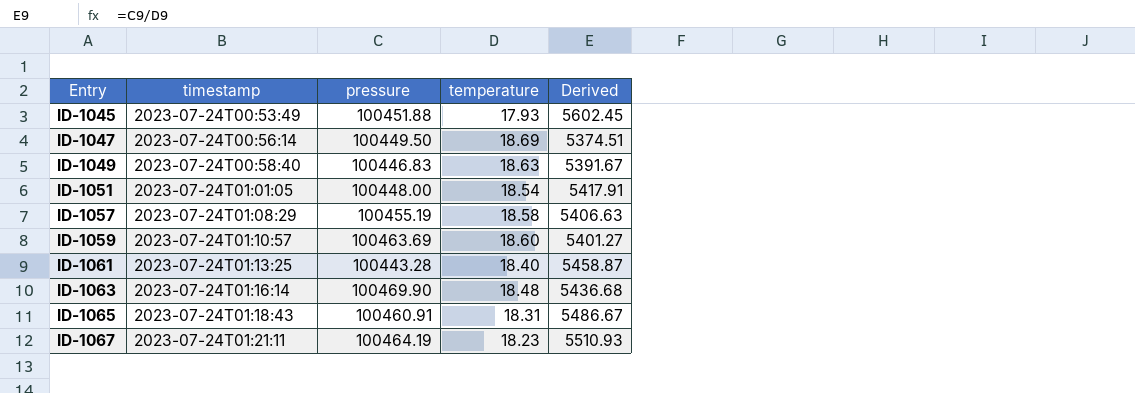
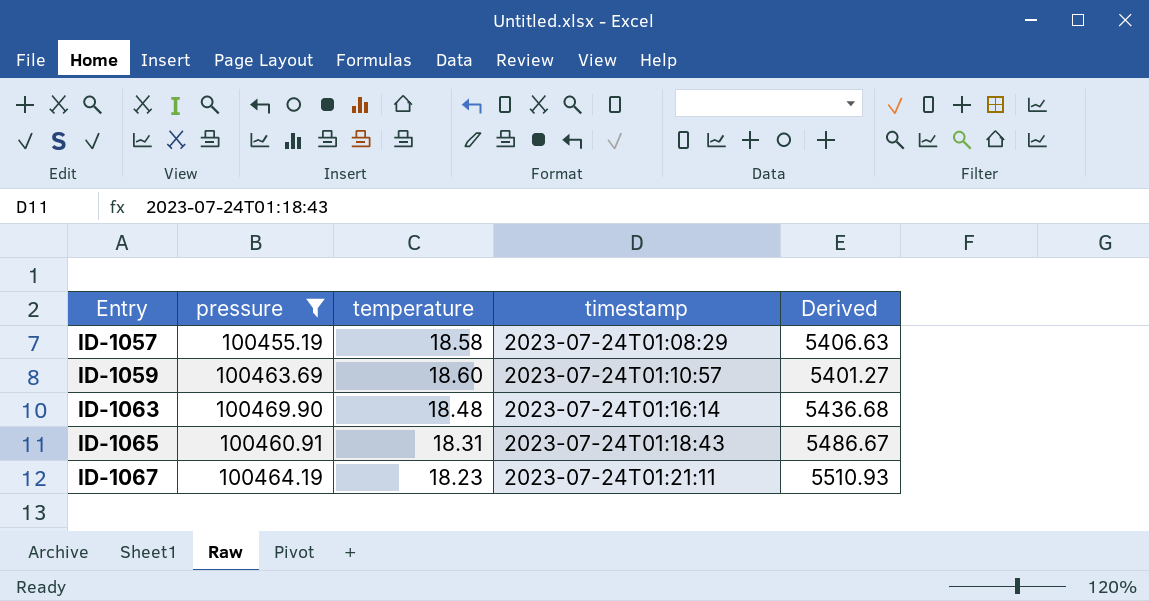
filter: none -> pressure >= 100455.19
column timestamp | position: 2 -> 4

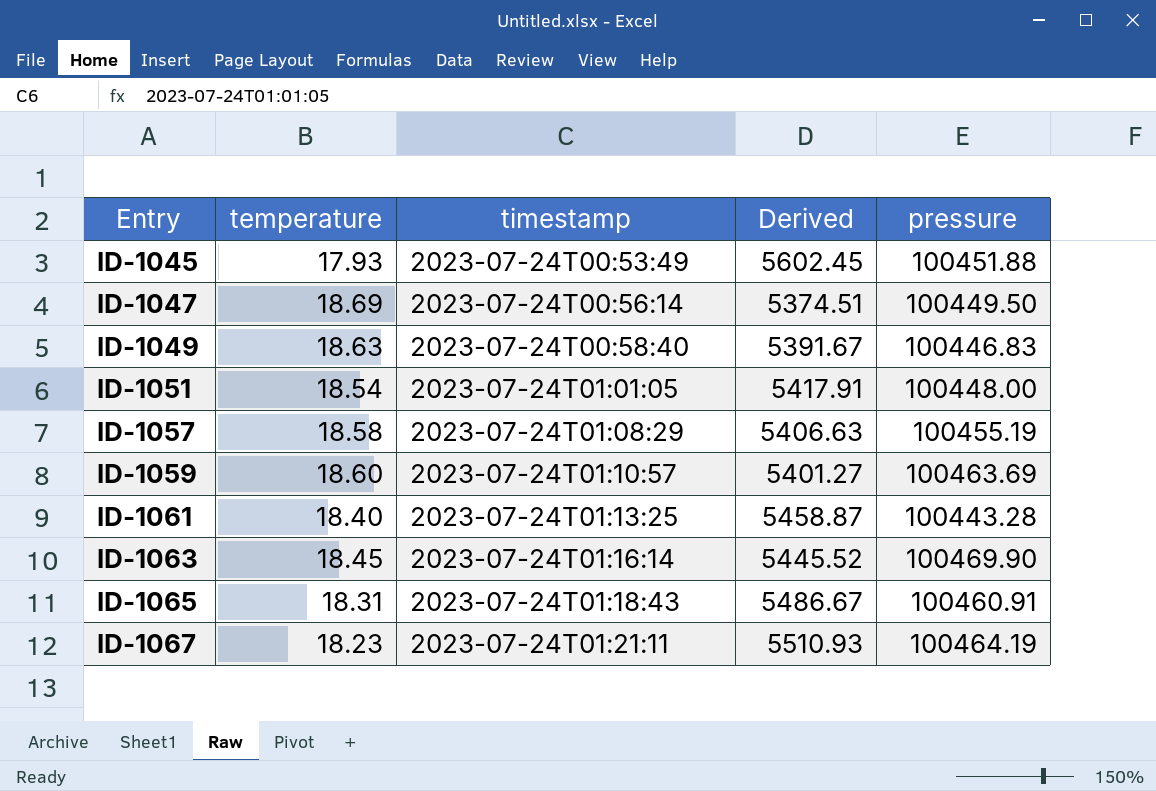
filter: pressure >= 100455.19 -> none
column pressure | position: 2 -> 5
ID-1063 | temperature: 18.48 -> 18.45
ID-1063 | Derived: 5436.68 -> 5445.52

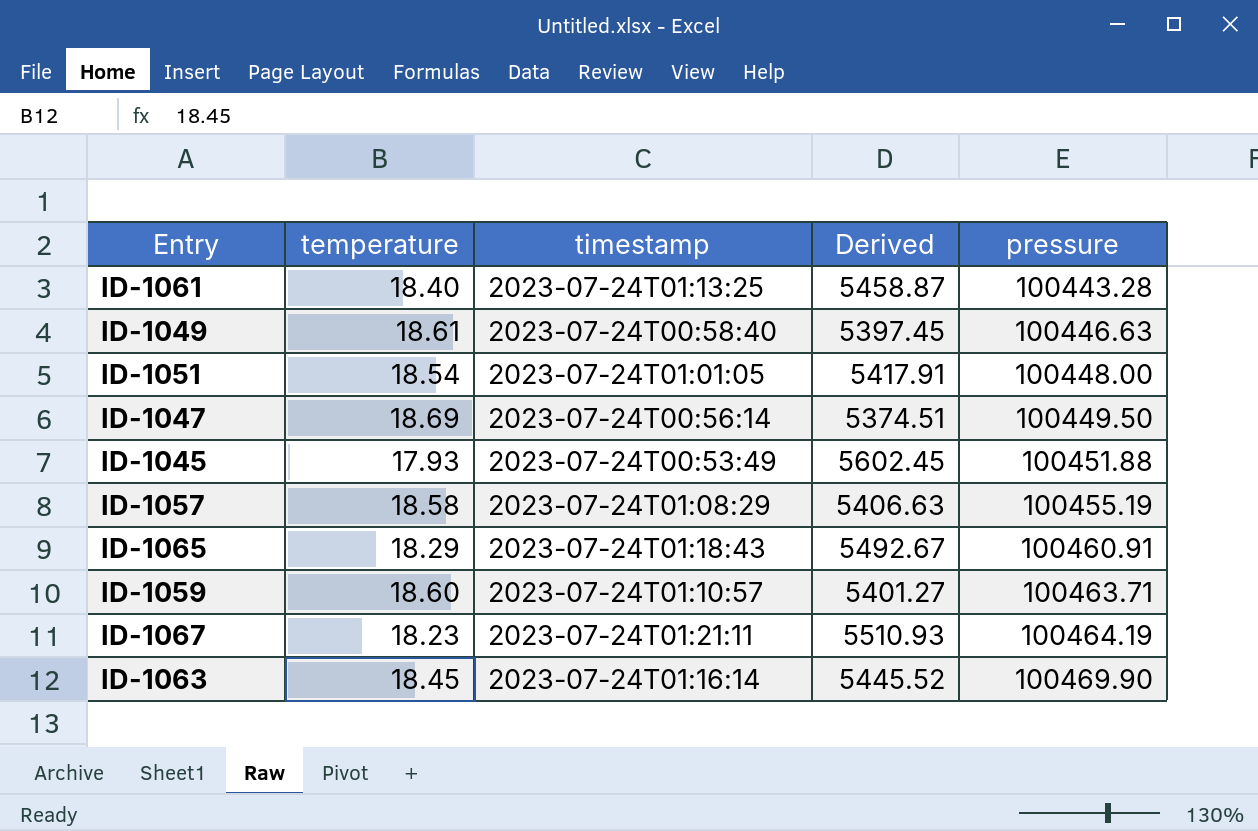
row order: Entry ascending -> pressure ascending
ID-1049 | temperature: 18.63 -> 18.61
ID-1049 | Derived: 5391.67 -> 5397.45
ID-1049 | pressure: 100446.83 -> 100446.63
ID-1065 | temperature: 18.31 -> 18.29
ID-1065 | Derived: 5486.67 -> 5492.67
ID-1059 | pressure: 100463.69 -> 100463.71

